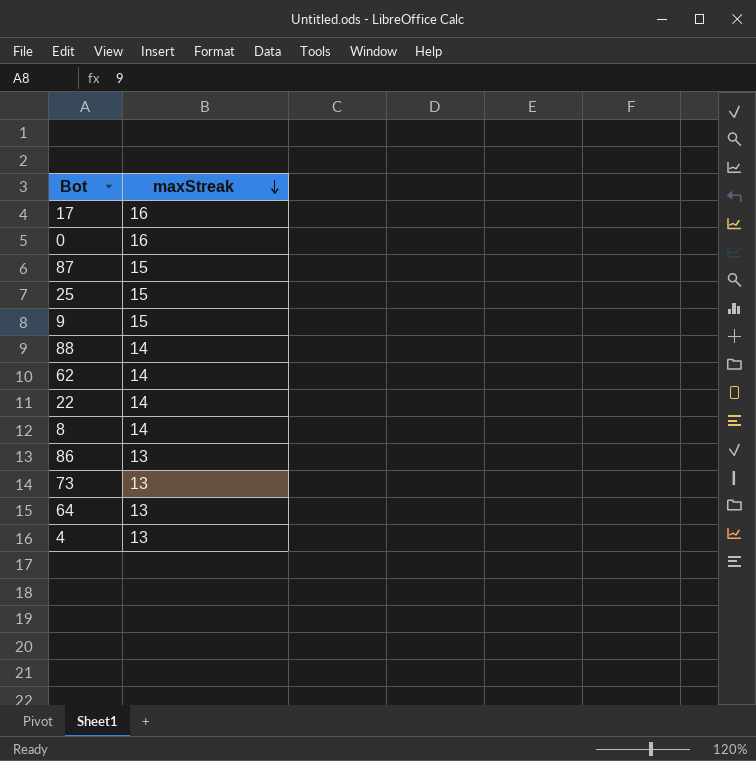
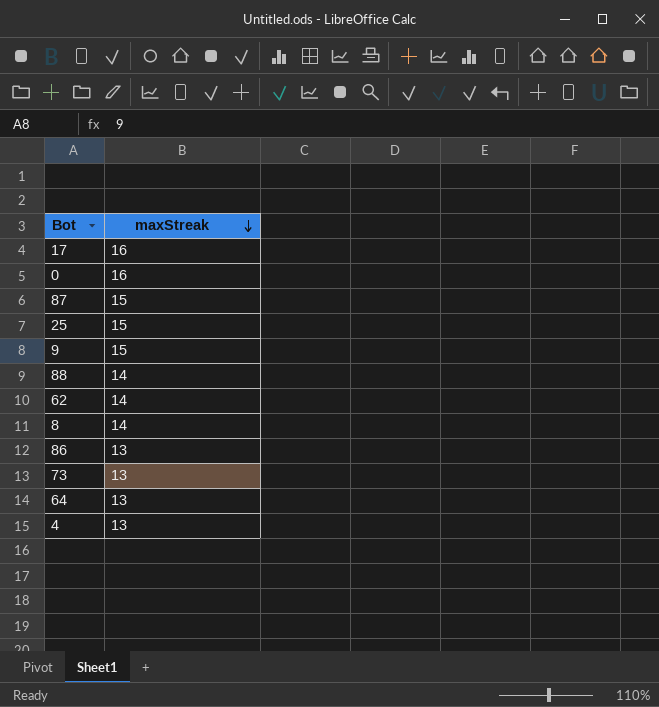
row 22: 14 -> none

